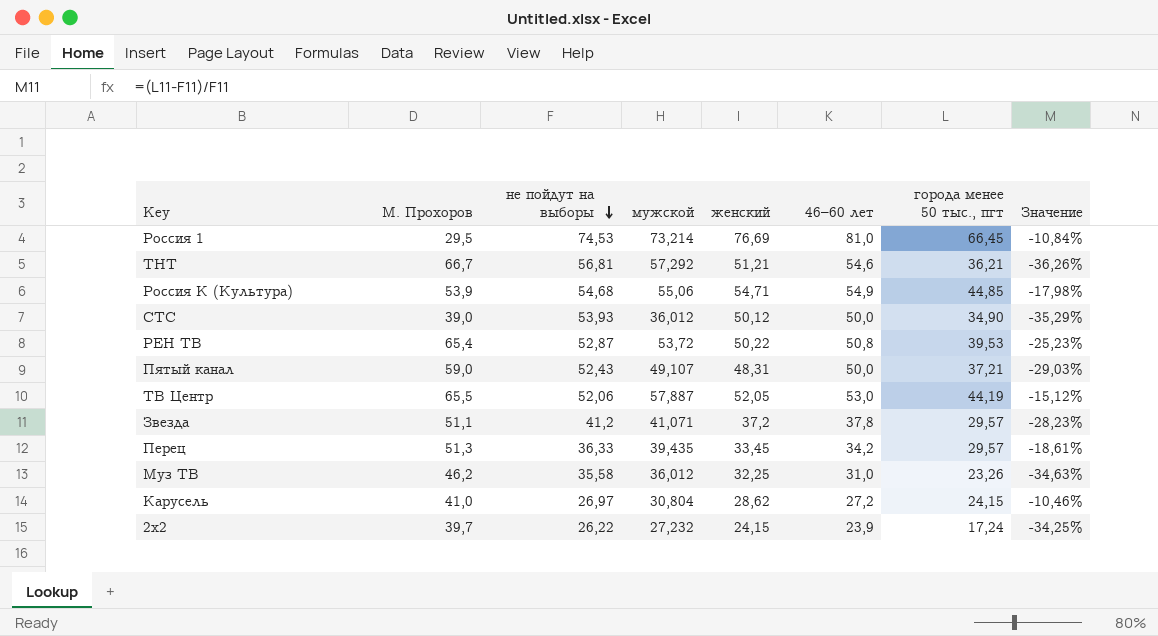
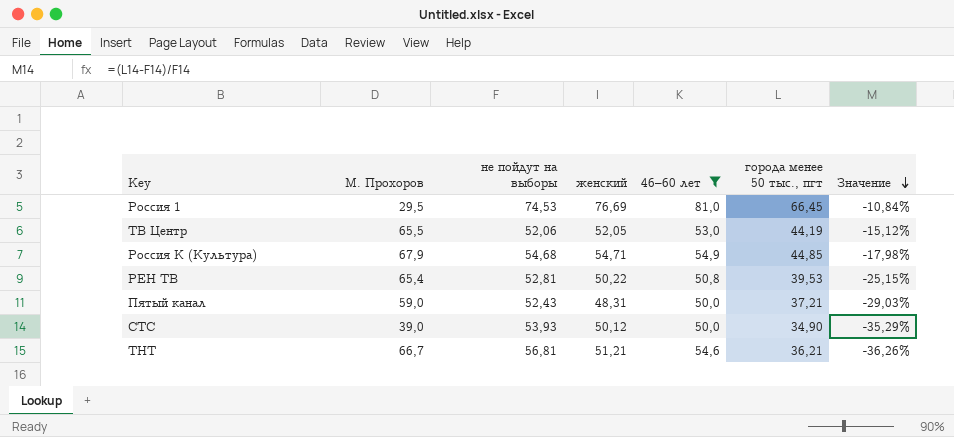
filter: none -> 46–60 лет >= 50,0
row order: не пойдут на выборы descending -> Значение descending
column мужской | position: 4 -> none
Россия К (Культура) | М. Прохоров: 53,9 -> 67,9
РЕН ТВ | не пойдут на выборы: 52,87 -> 52,81
РЕН ТВ | Значение: -25,23% -> -25,15%

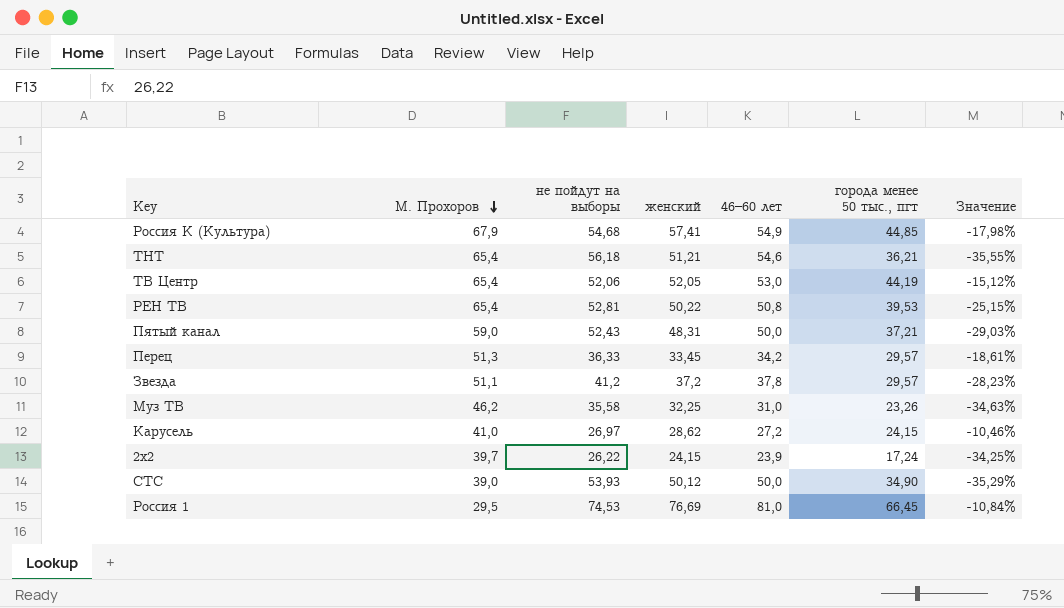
filter: 46–60 лет >= 50,0 -> none
row order: Значение descending -> М. Прохоров descending
Россия К (Культура) | женский: 54,71 -> 57,41
ТНТ | М. Прохоров: 66,7 -> 65,4
ТНТ | не пойдут на выборы: 56,81 -> 56,18
ТНТ | Значение: -36,26% -> -35,55%
ТВ Центр | М. Прохоров: 65,5 -> 65,4

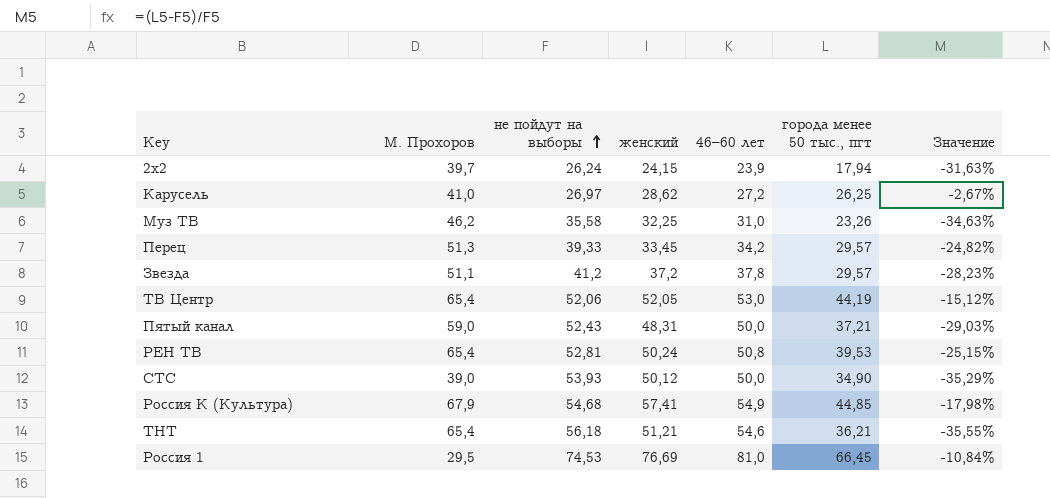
row order: М. Прохоров descending -> не пойдут на выборы ascending
2х2 | не пойдут на выборы: 26,22 -> 26,24
2х2 | города менее 50 тыс., пгт: 17,24 -> 17,94
2х2 | Значение: -34,25% -> -31,63%
Карусель | города менее 50 тыс., пгт: 24,15 -> 26,25
Карусель | Значение: -10,46% -> -2,67%
Перец | не пойдут на выборы: 36,33 -> 39,33
Перец | Значение: -18,61% -> -24,82%
РЕН ТВ | женский: 50,22 -> 50,24

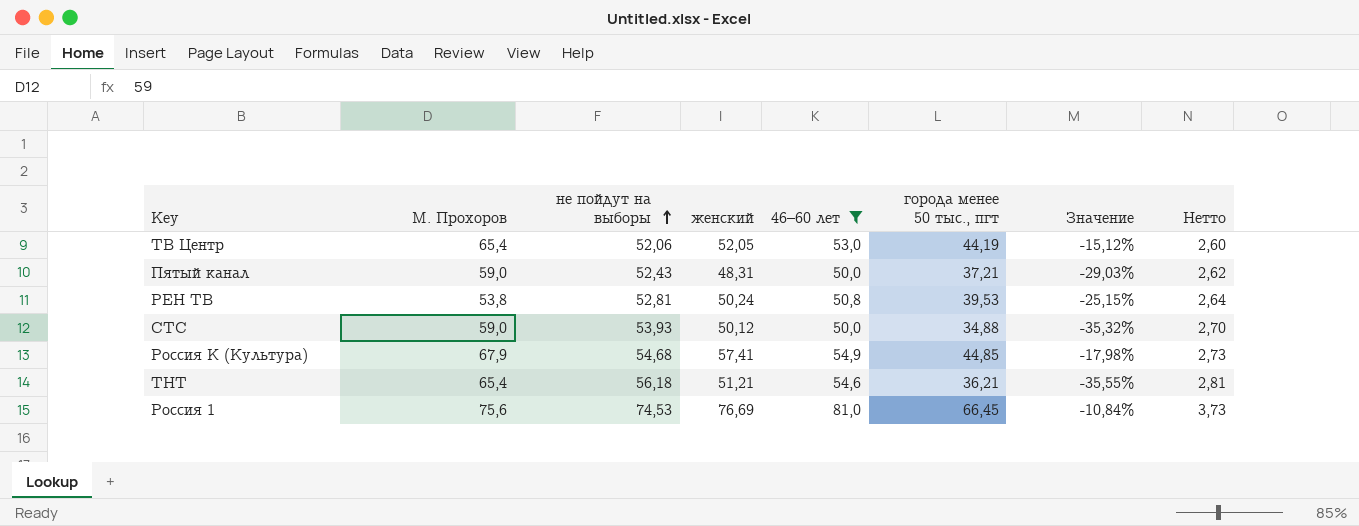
filter: none -> 46–60 лет >= 50,0
column Нетто | formula: none -> [не пойдут на выборы] * 0,05
РЕН ТВ | М. Прохоров: 65,4 -> 53,8
СТС | М. Прохоров: 39,0 -> 59,0
СТС | города менее 50 тыс., пгт: 34,90 -> 34,88
СТС | Значение: -35,29% -> -35,32%
Россия 1 | М. Прохоров: 29,5 -> 75,6

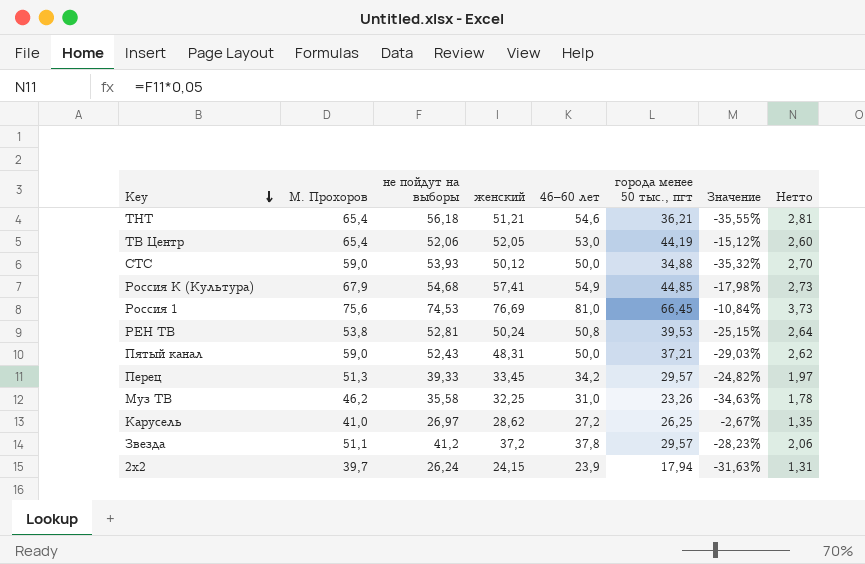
filter: 46–60 лет >= 50,0 -> none
row order: не пойдут на выборы ascending -> Key descending

